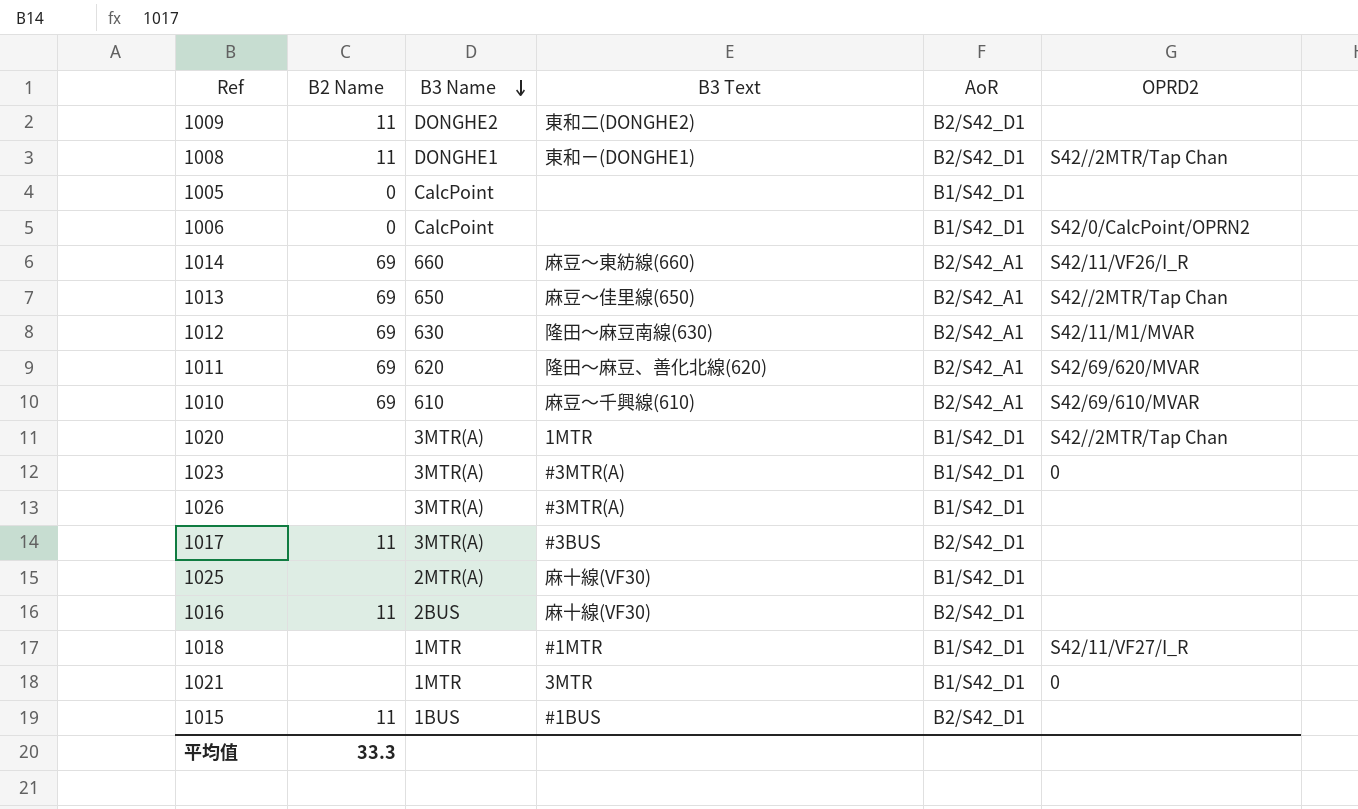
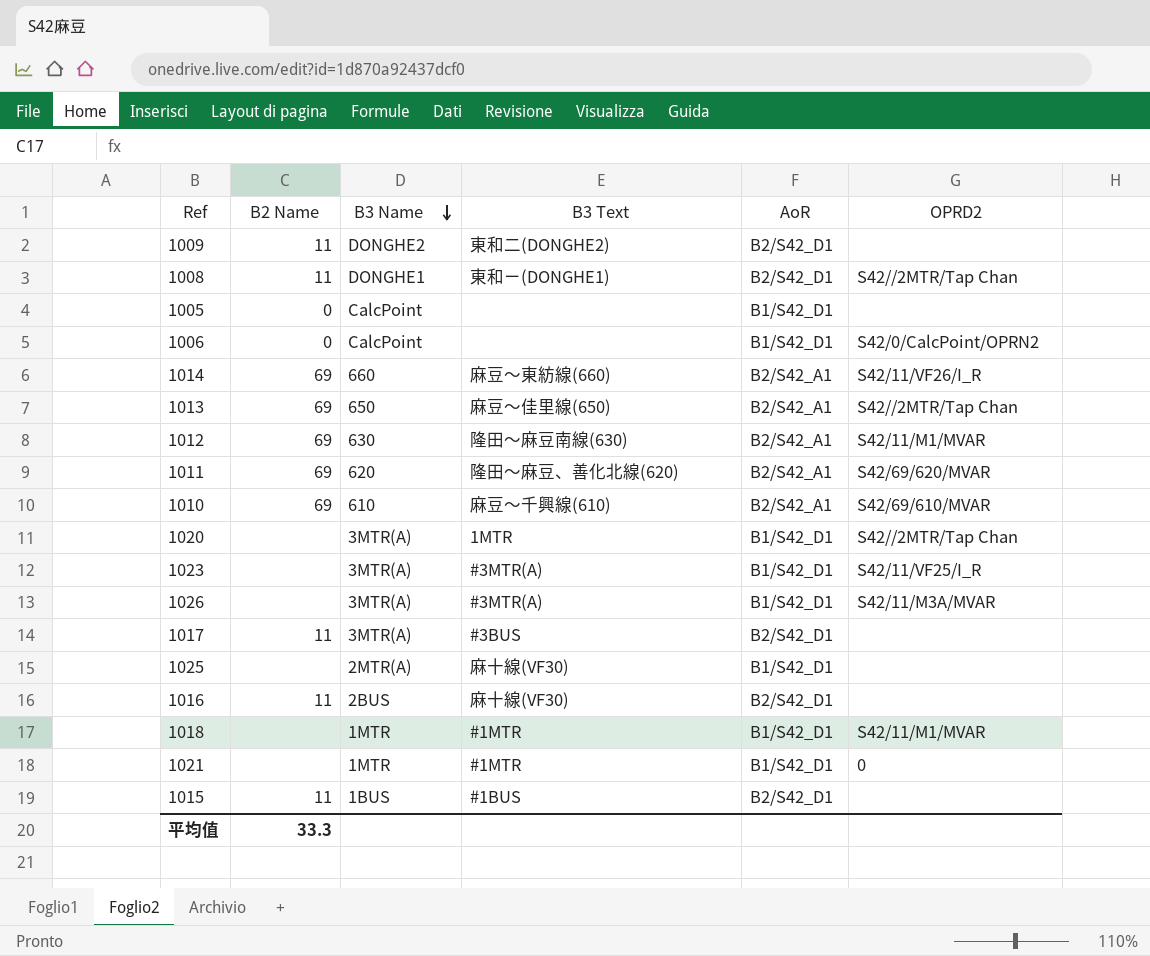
1023 | OPRD2: 0 -> S42/11/VF25/I_R
1026 | OPRD2: none -> S42/11/M3A/MVAR
1018 | OPRD2: S42/11/VF27/I_R -> S42/11/M1/MVAR
1021 | B3 Text: 3MTR -> #1MTR

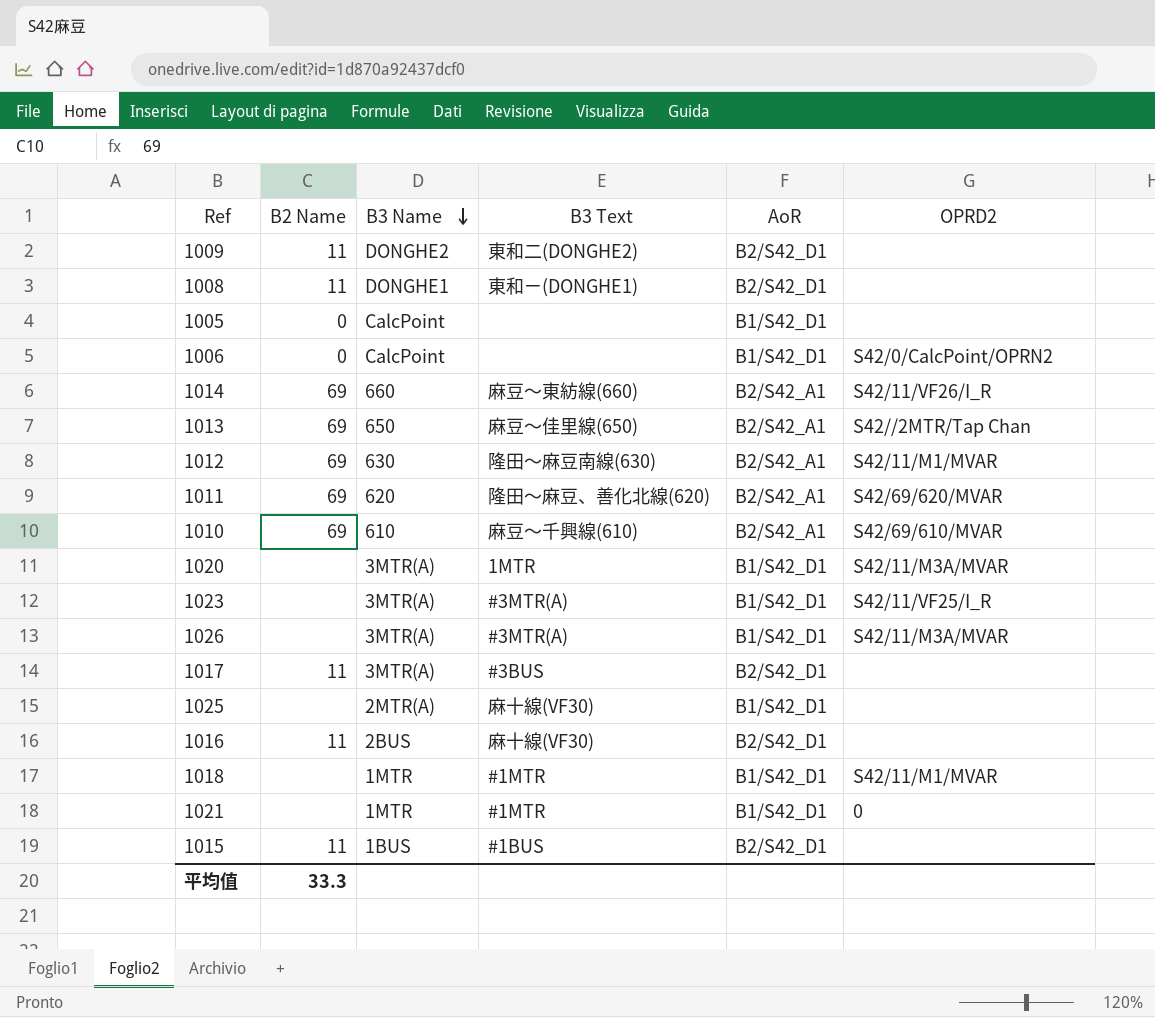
1008 | OPRD2: S42//2MTR/Tap Chan -> none
1020 | OPRD2: S42//2MTR/Tap Chan -> S42/11/M3A/MVAR

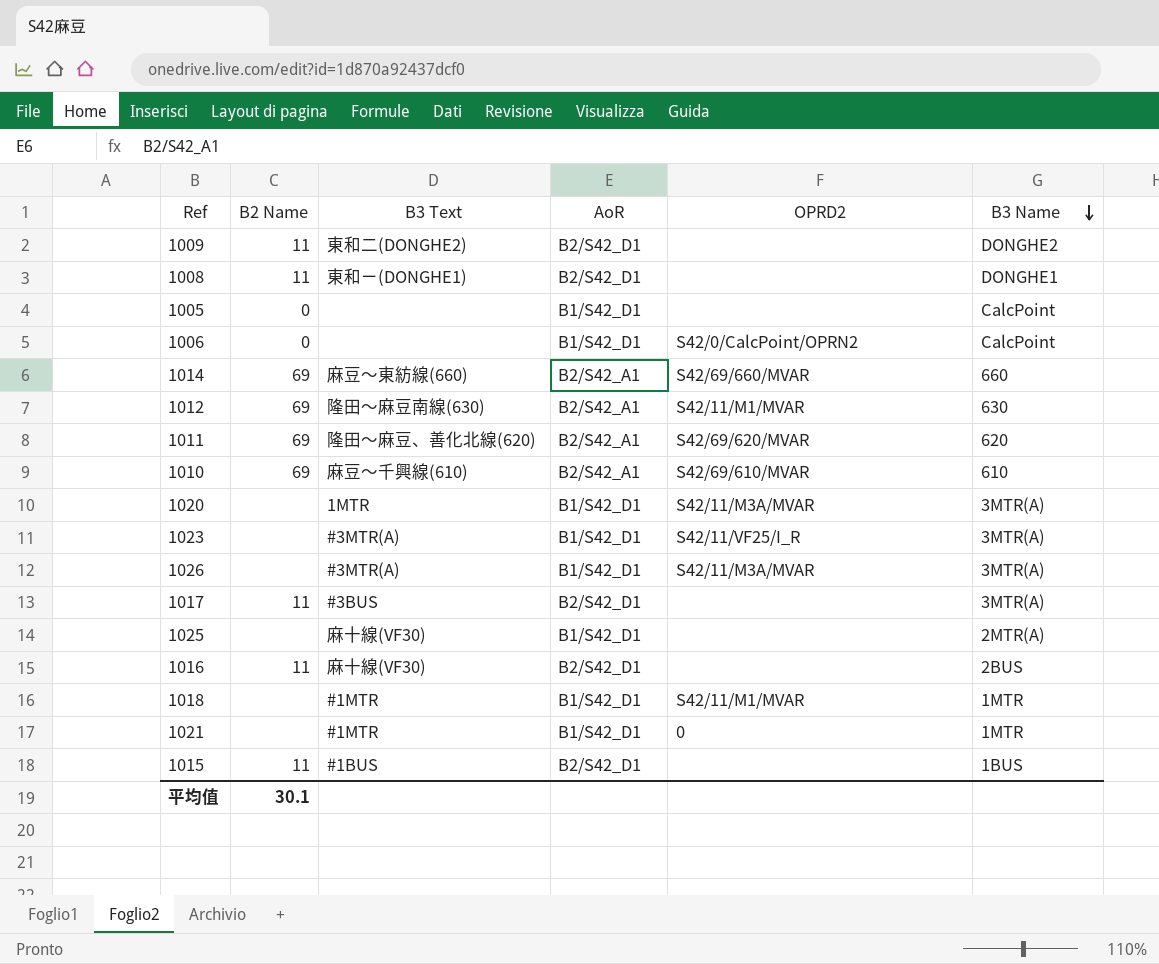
column B3 Name | position: 3 -> 6
row 1013: 69 | 650 | 麻豆～佳里線(650) | B2/S42_A1 | S42//2MTR/Tap Chan -> none
1014 | OPRD2: S42/11/VF26/I_R -> S42/69/660/MVAR
平均值 | B2 Name: 33.3 -> 30.1

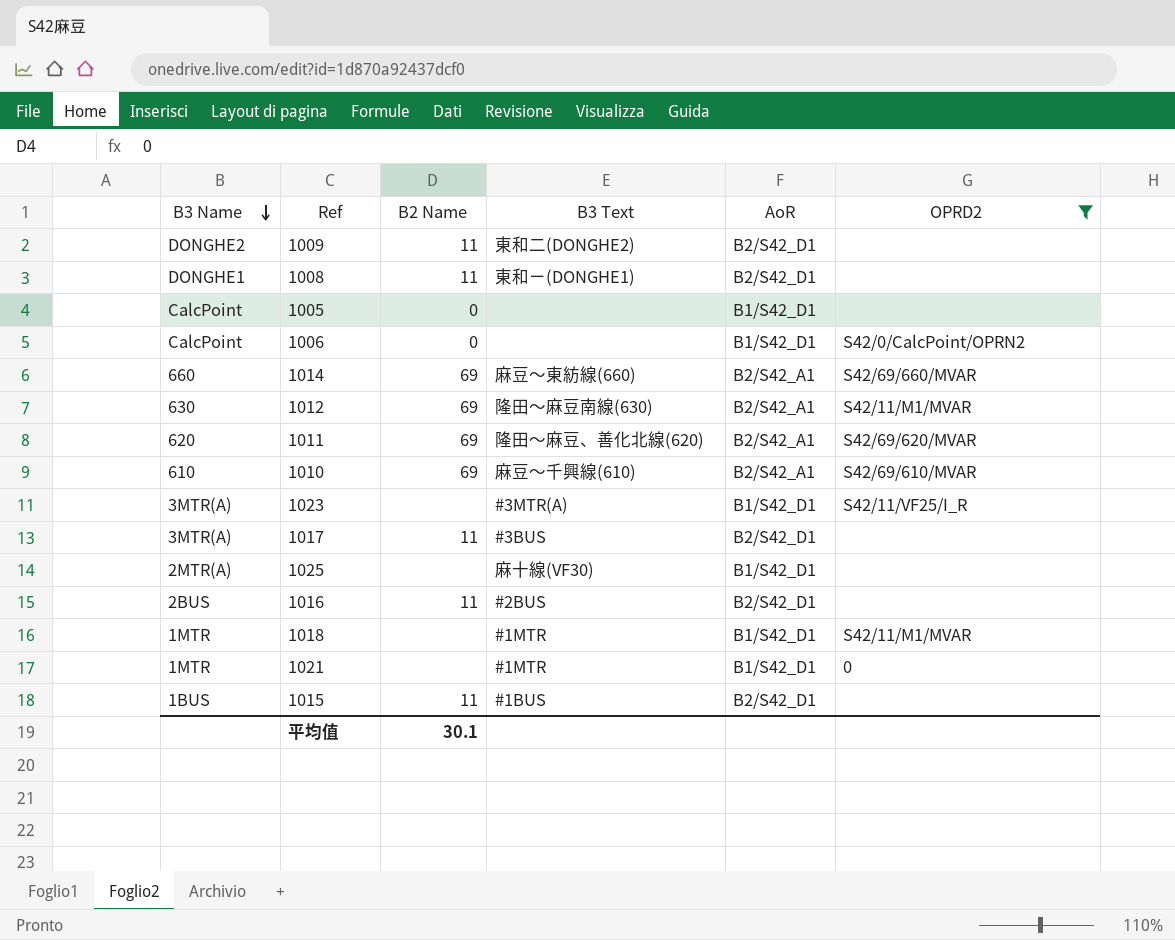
filter: none -> OPRD2 != S42/11/M3A/MVAR
column B3 Name | position: 6 -> 1
1016 | B3 Text: 麻十線(VF30) -> #2BUS

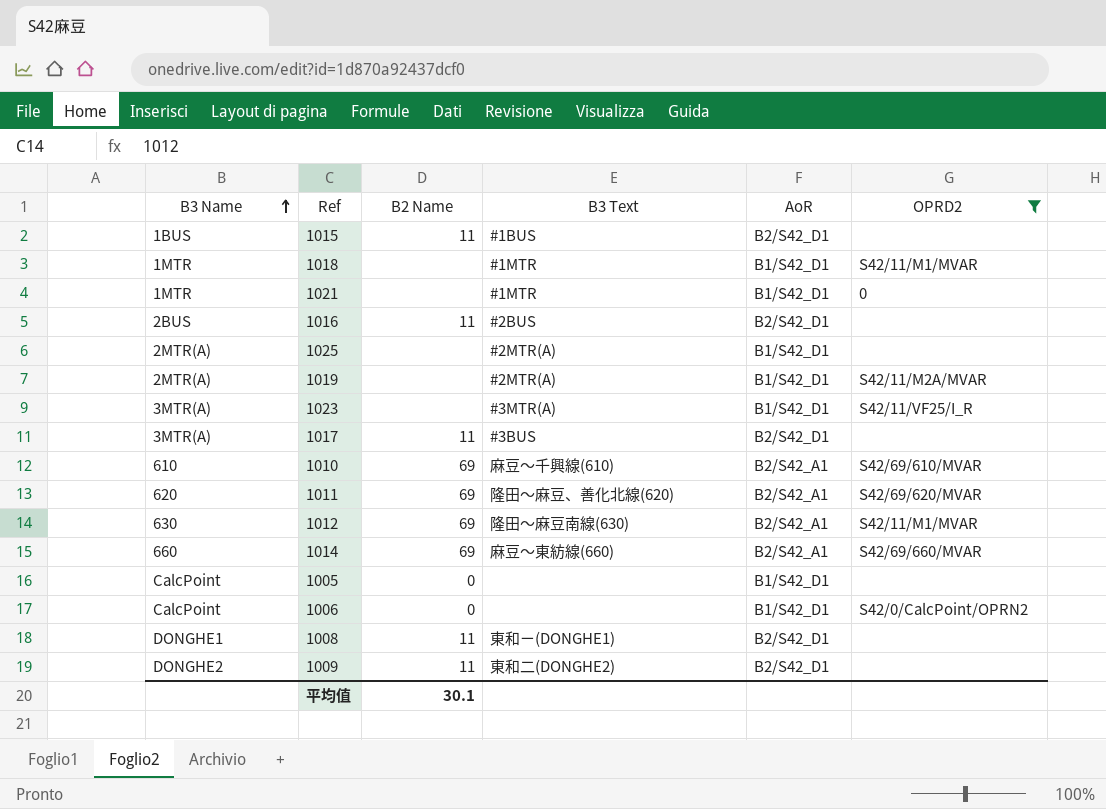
row order: B3 Name descending -> B3 Name ascending
1025 | B3 Text: 麻十線(VF30) -> #2MTR(A)
row 1019: none -> 2MTR(A) | none | #2MTR(A) | B1/S42_D1 | S42/11/M2A/MVAR

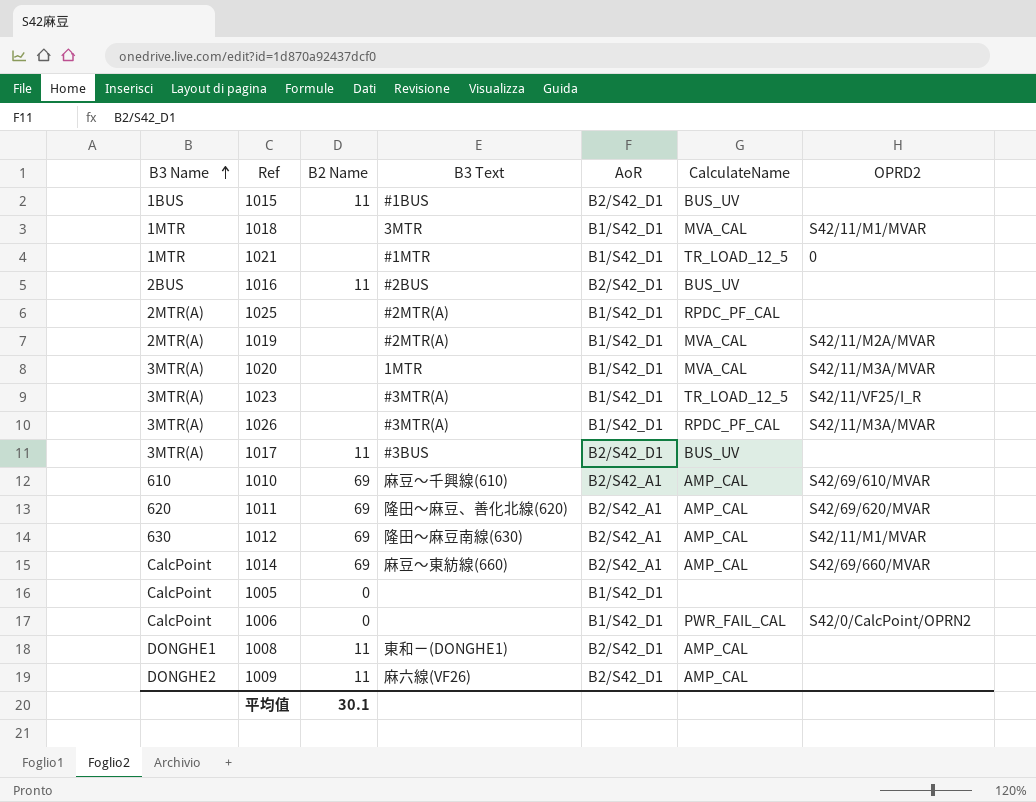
filter: OPRD2 != S42/11/M3A/MVAR -> none
column CalculateName | position: none -> 6
1018 | B3 Text: #1MTR -> 3MTR
1014 | B3 Name: 660 -> CalcPoint
1009 | B3 Text: 東和二(DONGHE2) -> 麻六線(VF26)

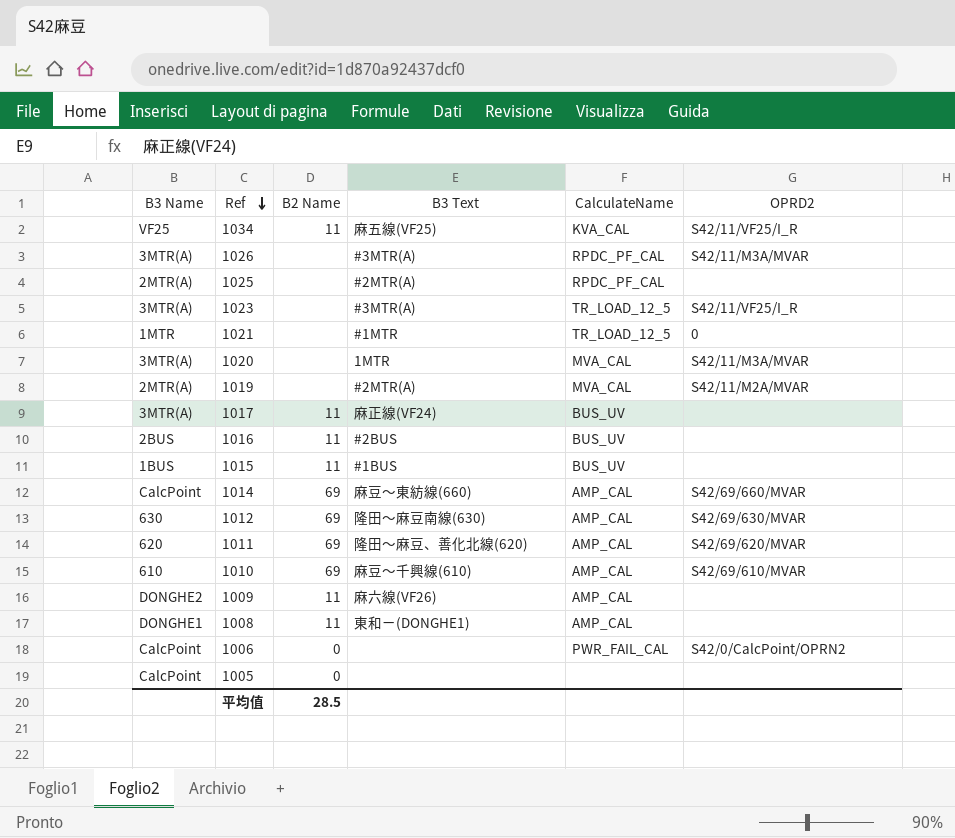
row order: B3 Name ascending -> Ref descending
column AoR | position: 5 -> none
row 1018: 1MTR | none | 3MTR | B1/S42_D1 | MVA_CAL | S42/11/M1/MVAR -> none
row 1034: none -> VF25 | 11 | 麻五線(VF25) | KVA_CAL | S42/11/VF25/I_R
1017 | B3 Text: #3BUS -> 麻正線(VF24)
1012 | OPRD2: S42/11/M1/MVAR -> S42/69/630/MVAR
平均值 | B2 Name: 30.1 -> 28.5

